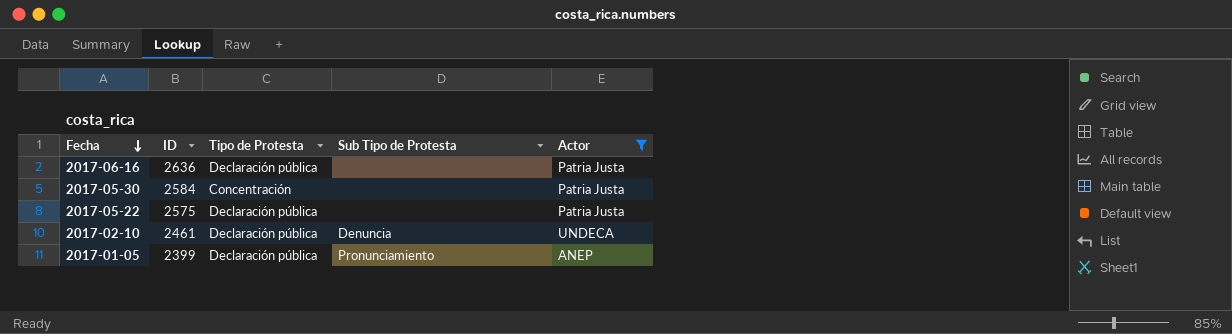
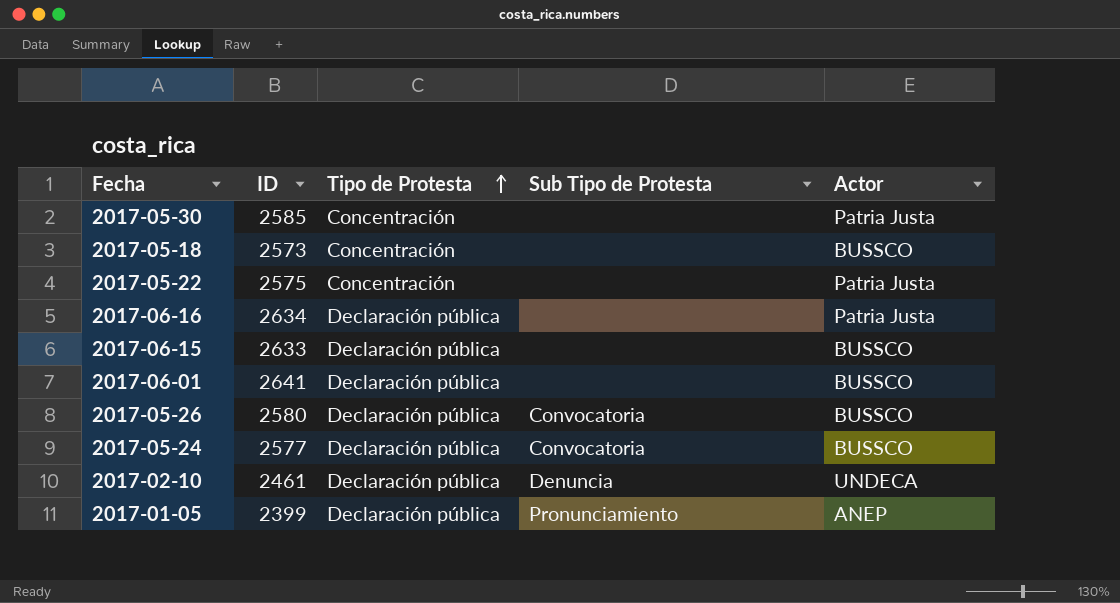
filter: Actor != BUSSCO -> none
row order: Fecha descending -> Tipo de Protesta ascending
2017-05-30 | ID: 2584 -> 2585
2017-05-22 | Tipo de Protesta: Declaración pública -> Concentración
2017-06-16 | ID: 2636 -> 2634

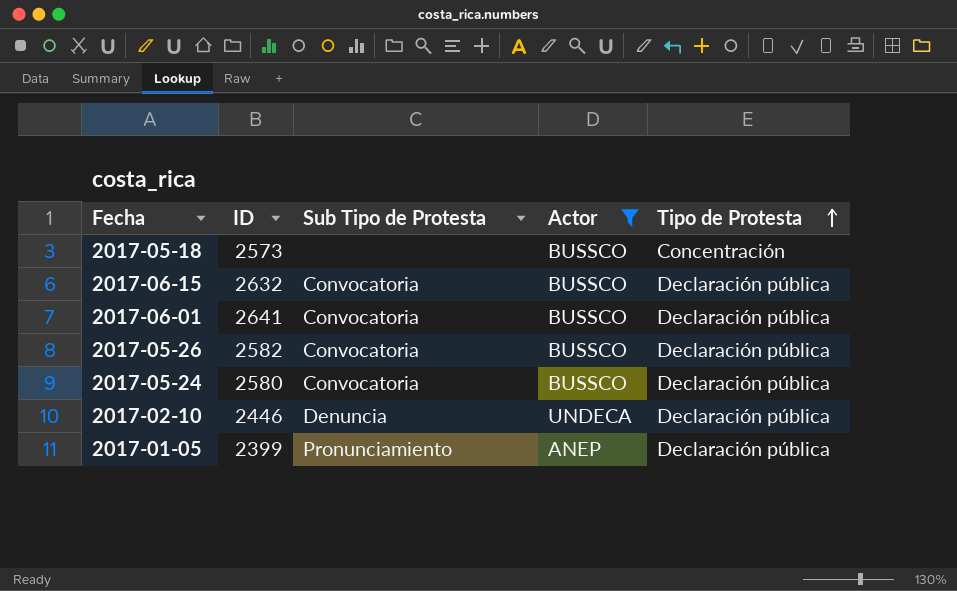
filter: none -> Actor != Patria Justa
column Tipo de Protesta | position: 3 -> 5
2017-06-15 | ID: 2633 -> 2632
2017-06-15 | Sub Tipo de Protesta: none -> Convocatoria
2017-06-01 | Sub Tipo de Protesta: none -> Convocatoria
2017-05-26 | ID: 2580 -> 2582
2017-05-24 | ID: 2577 -> 2580
2017-02-10 | ID: 2461 -> 2446

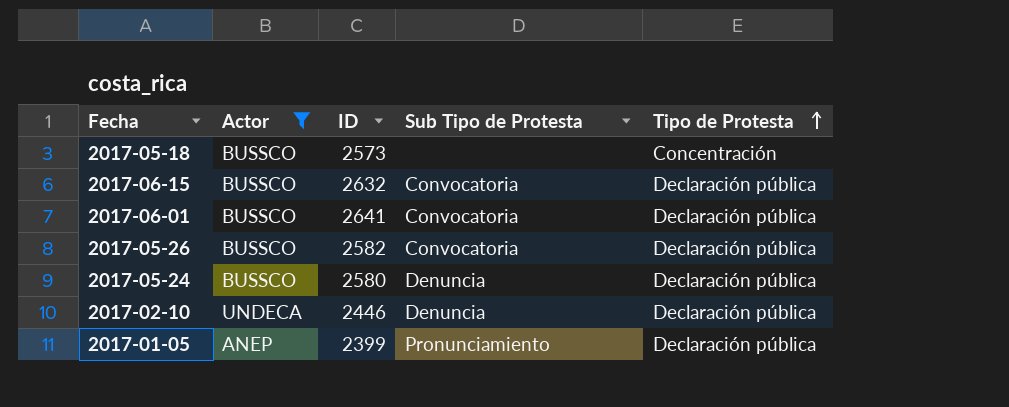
column Actor | position: 4 -> 2
2017-05-24 | Sub Tipo de Protesta: Convocatoria -> Denuncia

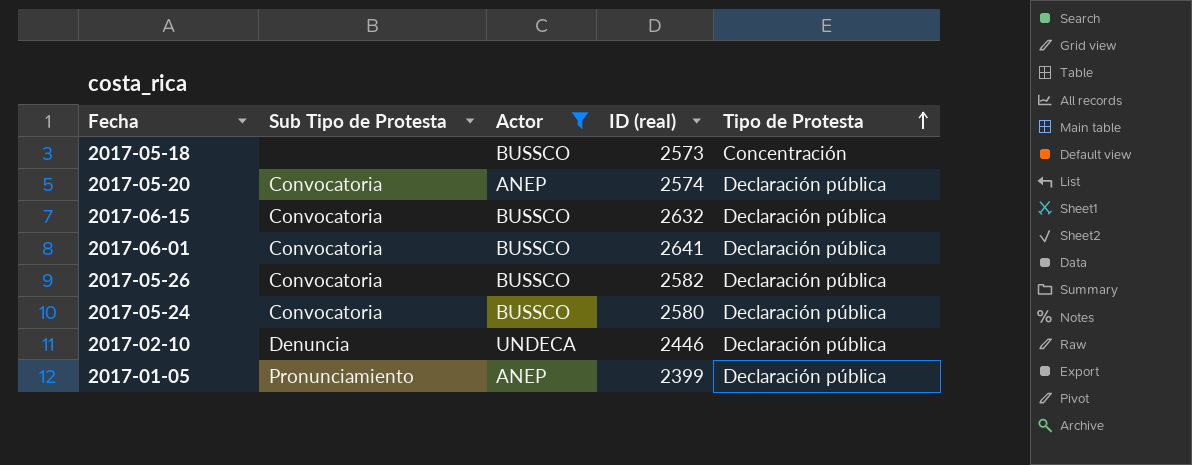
column Sub Tipo de Protesta | position: 4 -> 2
column name: ID -> ID (real)
row 2017-05-20: none -> Convocatoria | ANEP | 2574 | Declaración pública
2017-05-24 | Sub Tipo de Protesta: Denuncia -> Convocatoria

